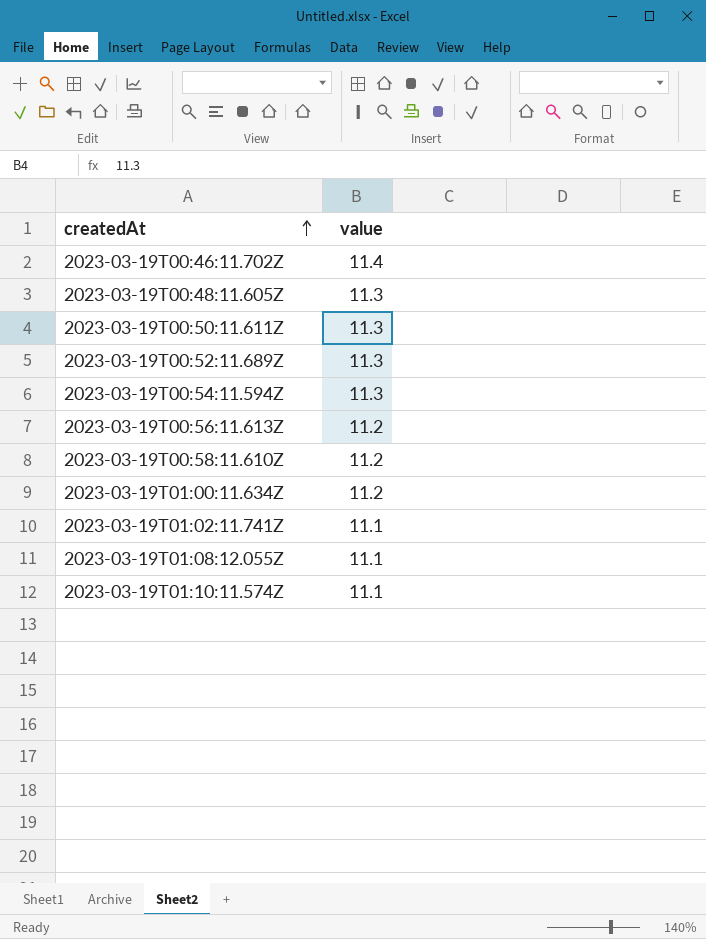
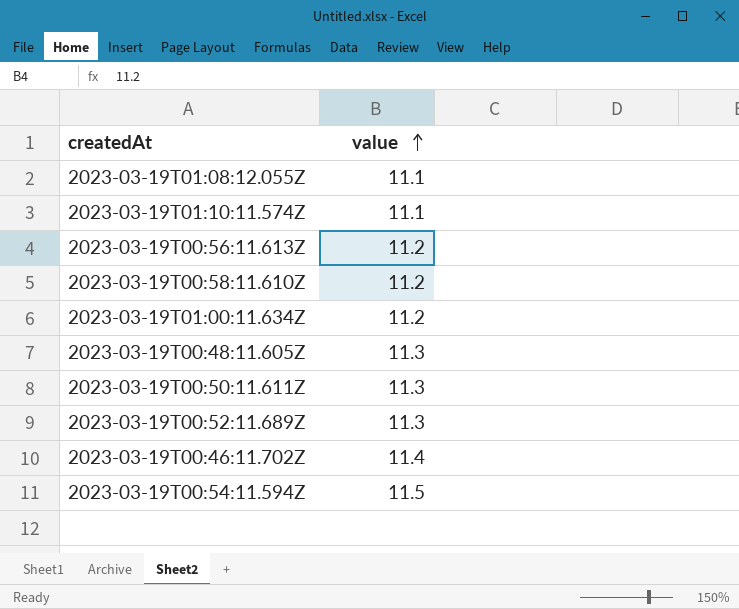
row order: createdAt ascending -> value ascending
row 2023-03-19T01:02:11.741Z: 11.1 -> none
2023-03-19T00:54:11.594Z | value: 11.3 -> 11.5

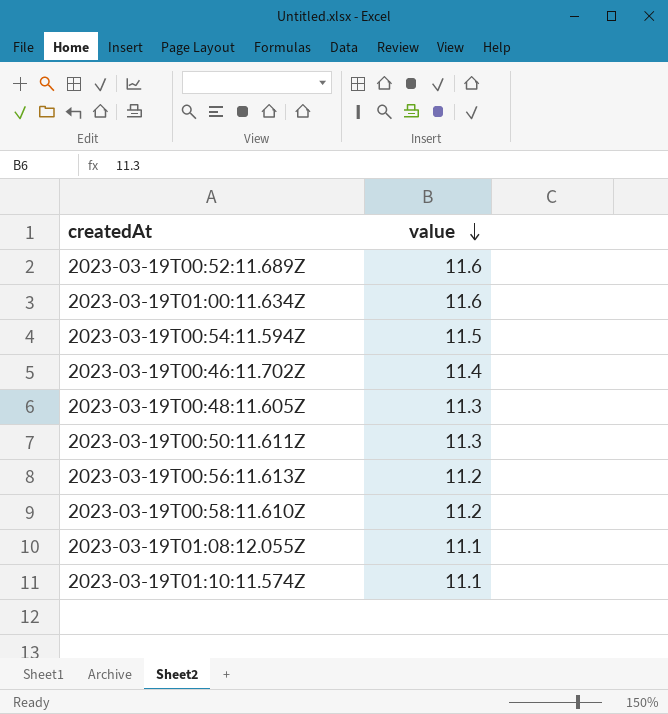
row order: value ascending -> value descending
2023-03-19T00:52:11.689Z | value: 11.3 -> 11.6
2023-03-19T01:00:11.634Z | value: 11.2 -> 11.6

